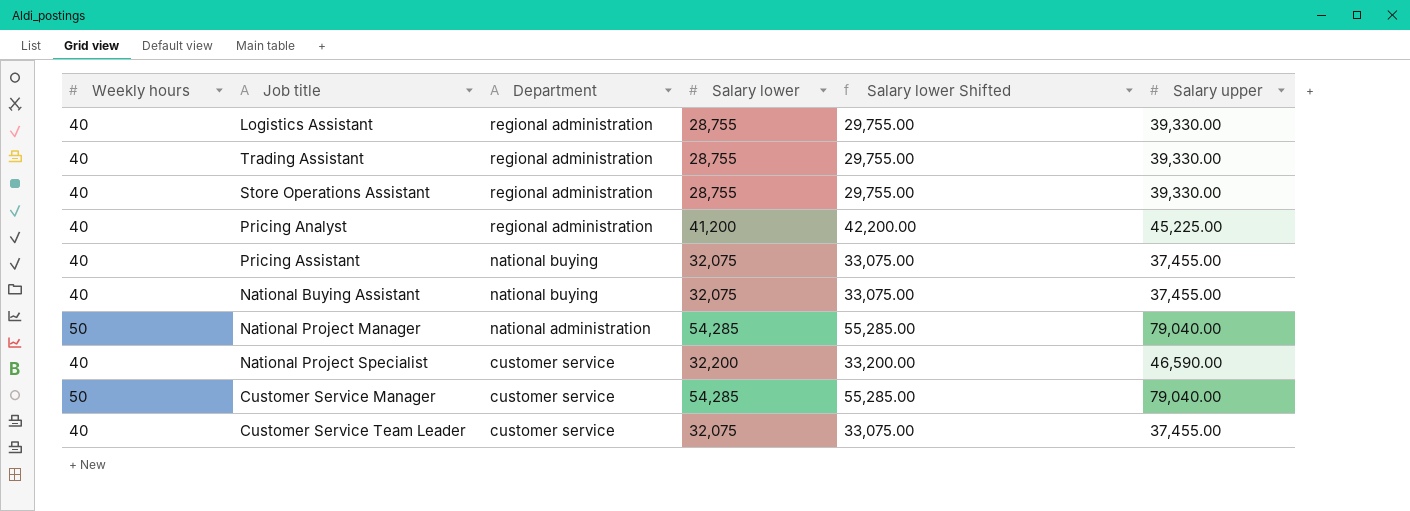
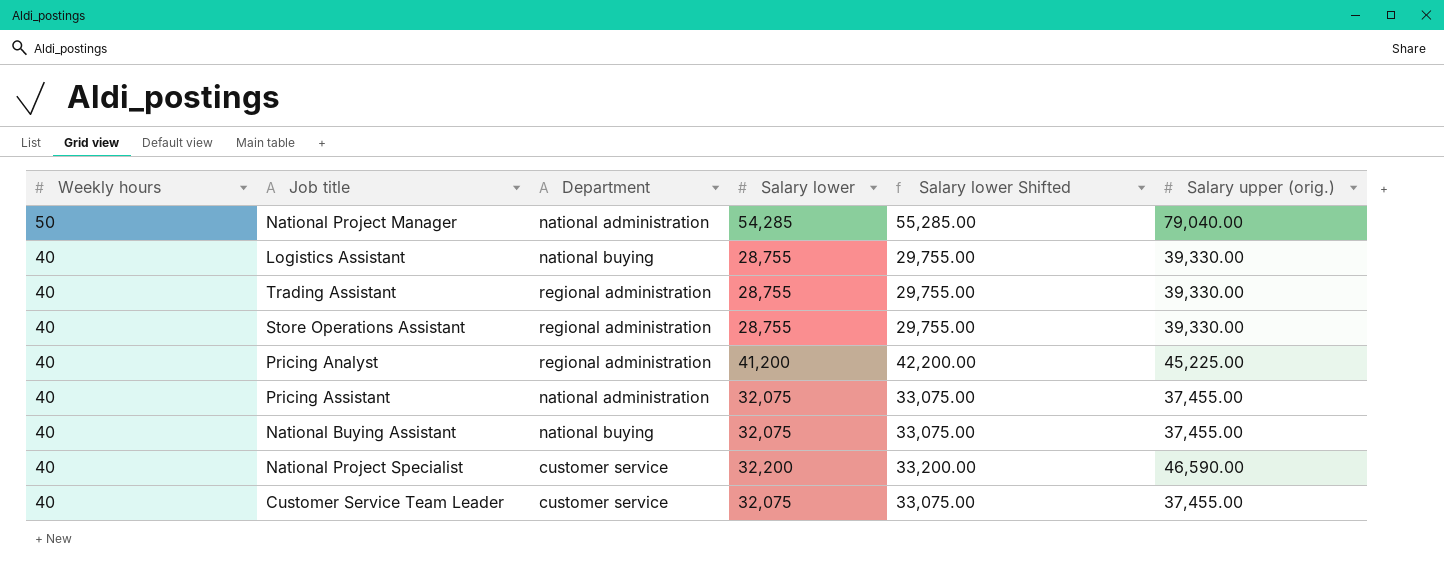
row order: Department descending -> Weekly hours descending
column name: Salary upper -> Salary upper (orig.)
row Customer Service Manager: 50 | customer service | 54,285 | 55,285.00 | 79,040.00 -> none
Logistics Assistant | Department: regional administration -> national buying
Pricing Assistant | Department: national buying -> national administration

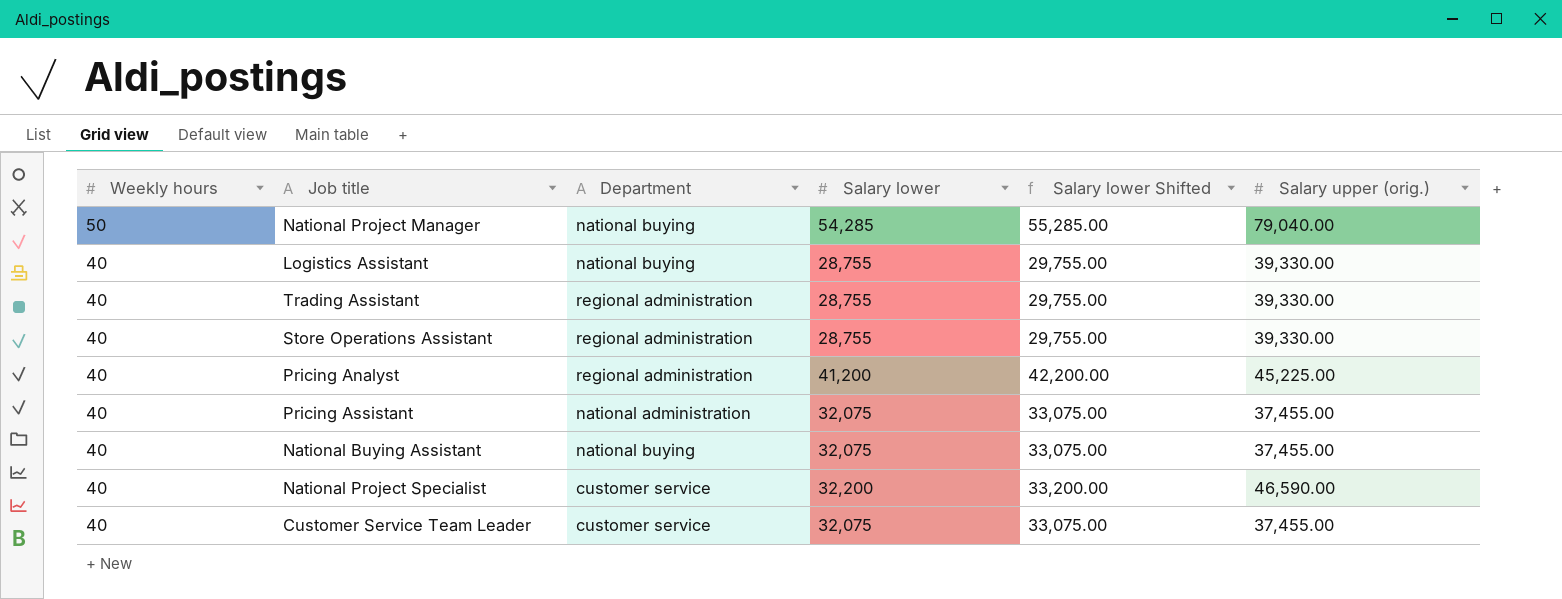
National Project Manager | Department: national administration -> national buying

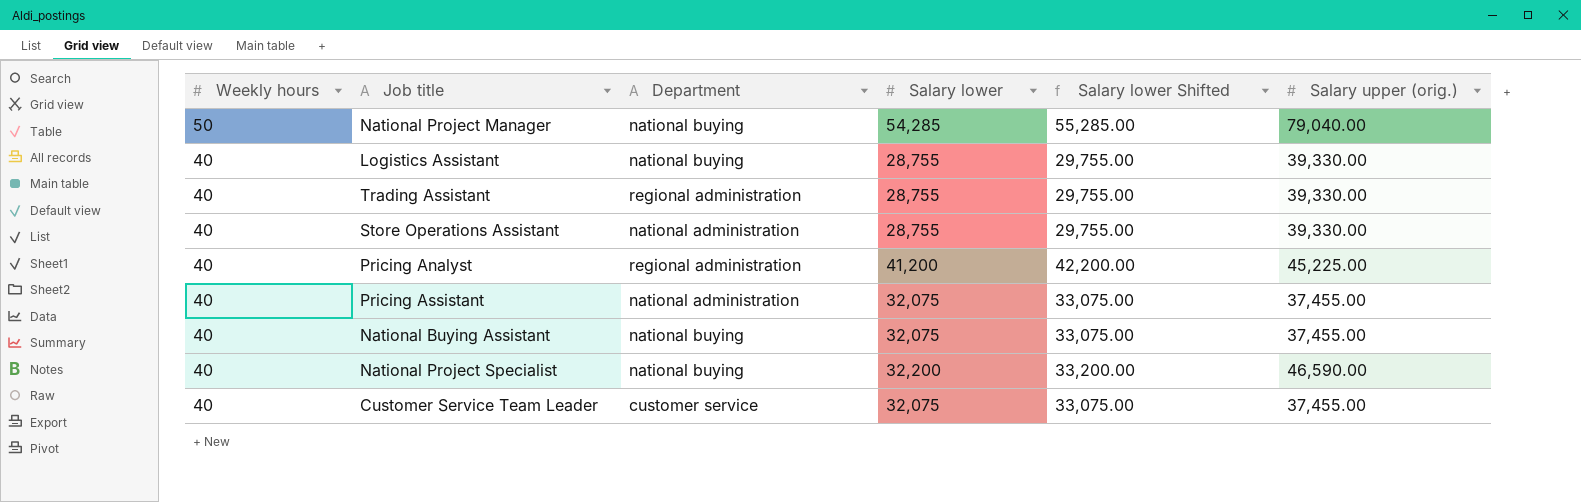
Store Operations Assistant | Department: regional administration -> national administration
National Project Specialist | Department: customer service -> national buying

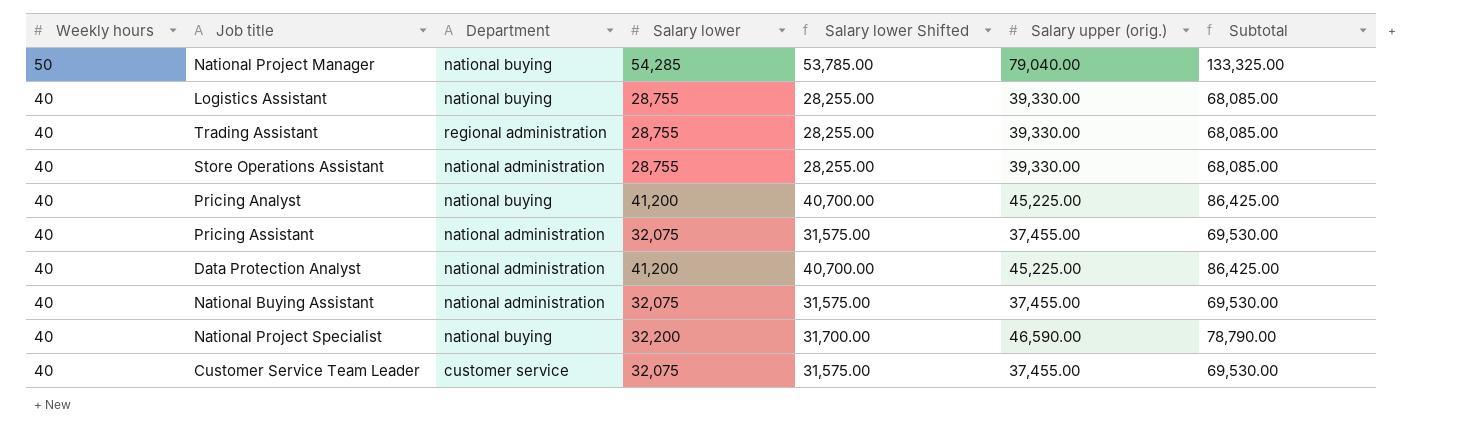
column Salary lower Shifted | formula: [Salary lower] + 1000 -> [Salary lower] - 500
column Subtotal | formula: none -> [Salary lower] + [Salary upper (orig.)]
Pricing Analyst | Department: regional administration -> national buying
row Data Protection Analyst: none -> 40 | national administration | 41,200 | 40,700.00 | 45,225.00 | 86,425.00
National Buying Assistant | Department: national buying -> national administration

